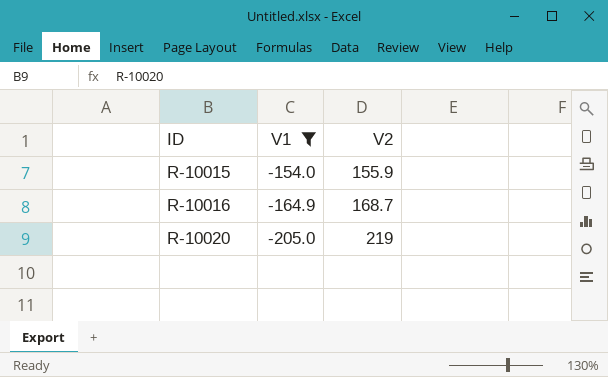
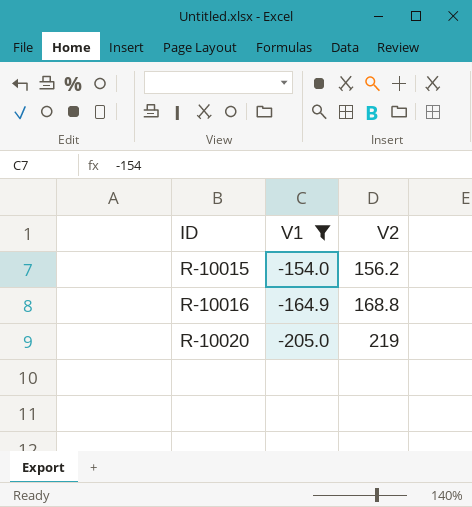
R-10015 | V2: 155.9 -> 156.2
R-10016 | V2: 168.7 -> 168.8

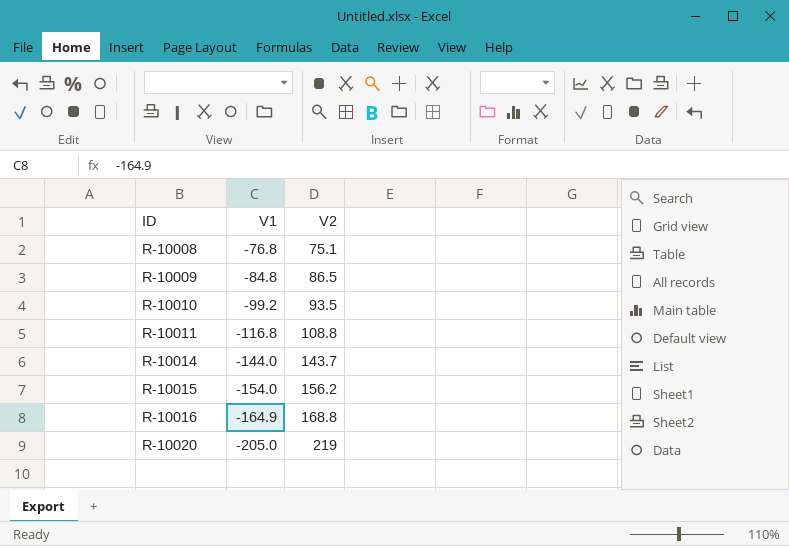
filter: V1 <= -154.0 -> none

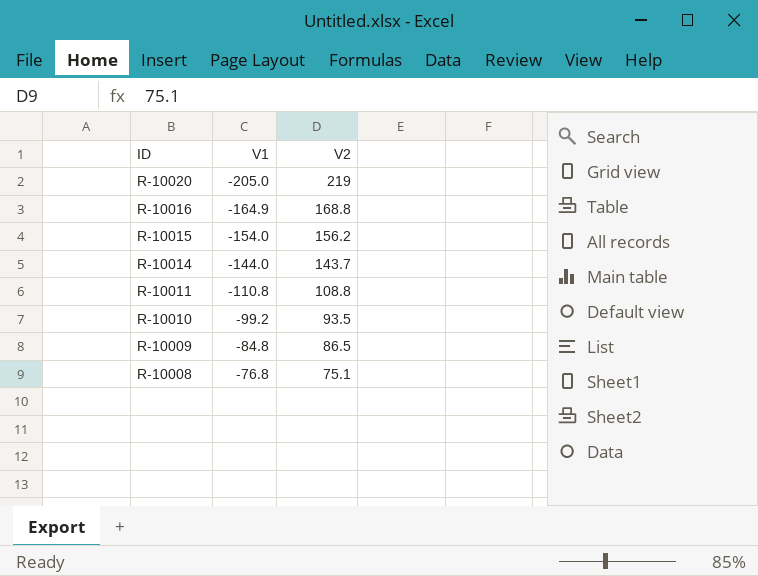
row order: ID ascending -> ID descending
R-10011 | V1: -116.8 -> -110.8

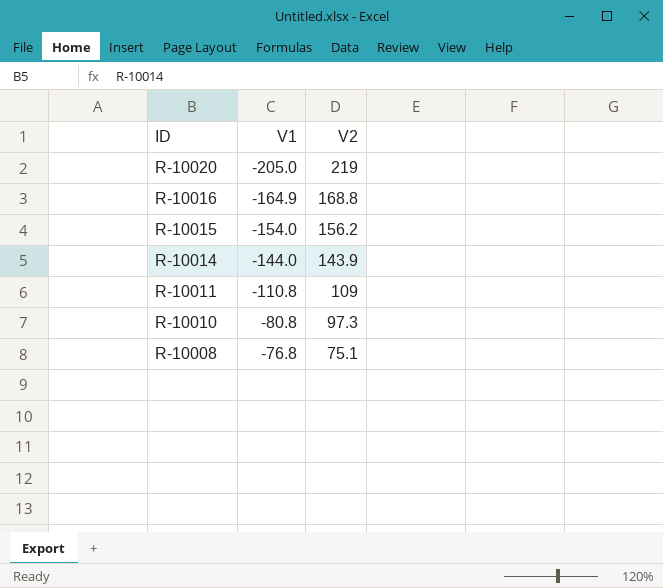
row R-10009: -84.8 | 86.5 -> none
R-10014 | V2: 143.7 -> 143.9
R-10011 | V2: 108.8 -> 109
R-10010 | V1: -99.2 -> -80.8
R-10010 | V2: 93.5 -> 97.3

